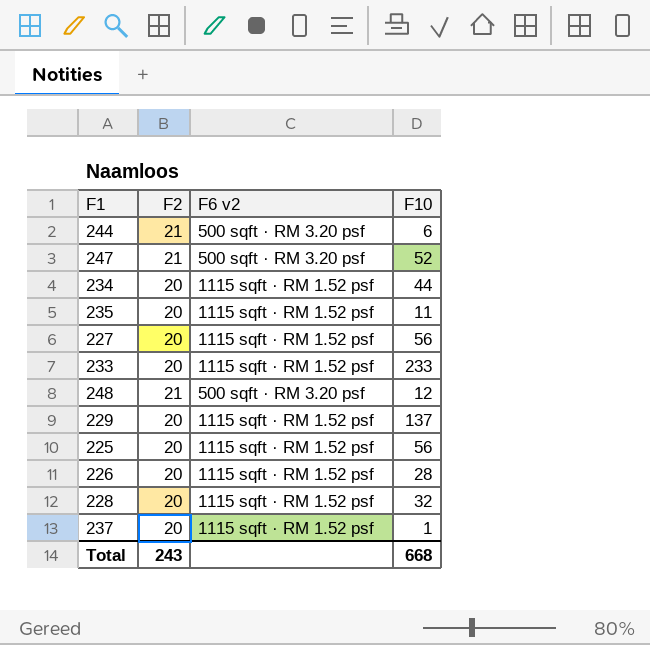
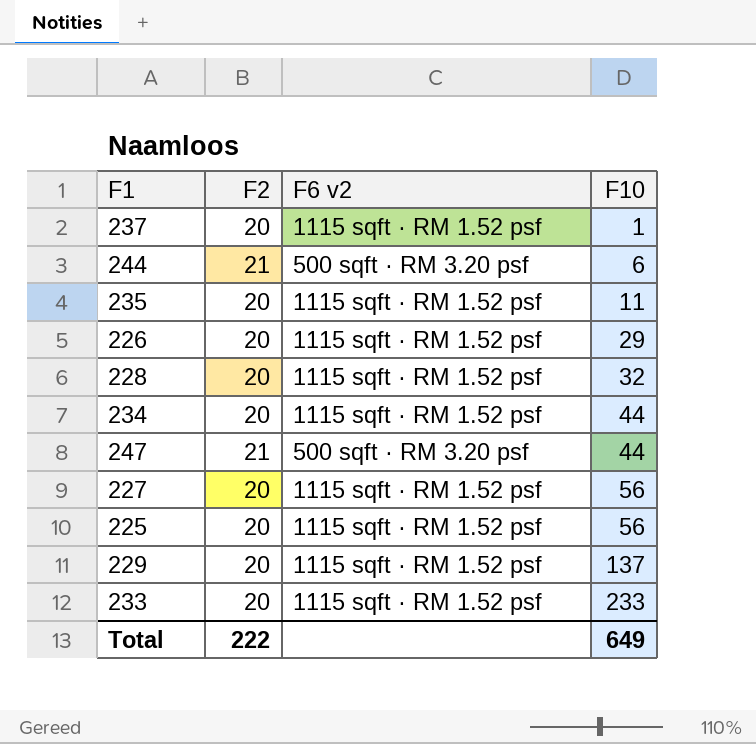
row order: none -> F10 ascending
row 248: 21 | 500 sqft · RM 3.20 psf | 12 -> none
226 | F10: 28 -> 29
247 | F10: 52 -> 44
Total | F2: 243 -> 222
Total | F10: 668 -> 649

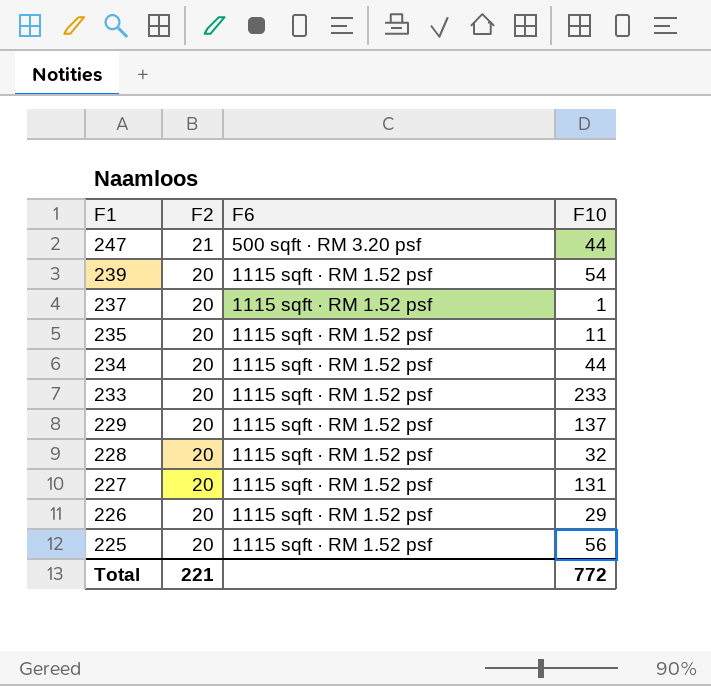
row order: F10 ascending -> F1 descending
column name: F6 v2 -> F6
row 244: 21 | 500 sqft · RM 3.20 psf | 6 -> none
row 239: none -> 20 | 1115 sqft · RM 1.52 psf | 54
227 | F10: 56 -> 131
Total | F2: 222 -> 221
Total | F10: 649 -> 772

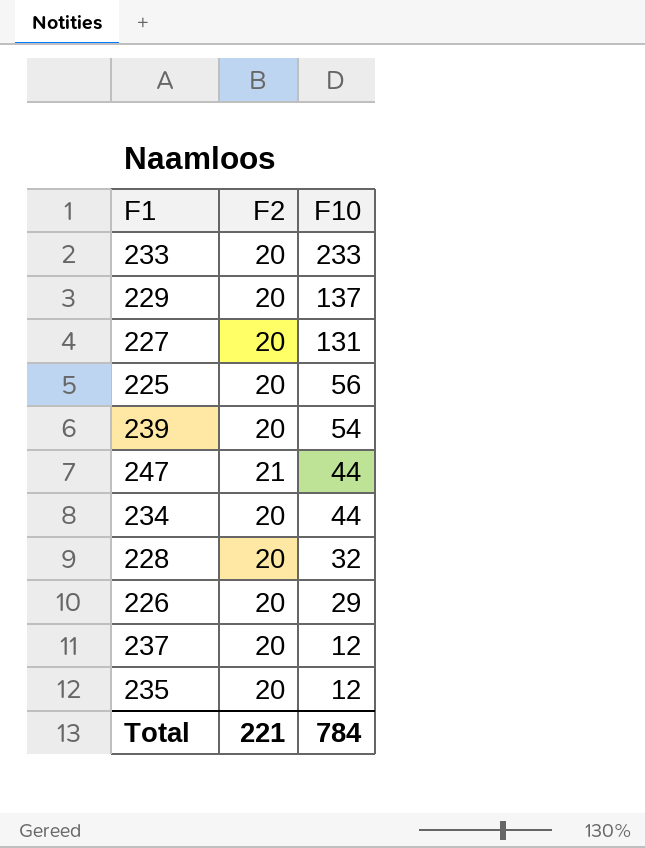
row order: F1 descending -> F10 descending
column F6 | position: 3 -> none
237 | F10: 1 -> 12
235 | F10: 11 -> 12
Total | F10: 772 -> 784

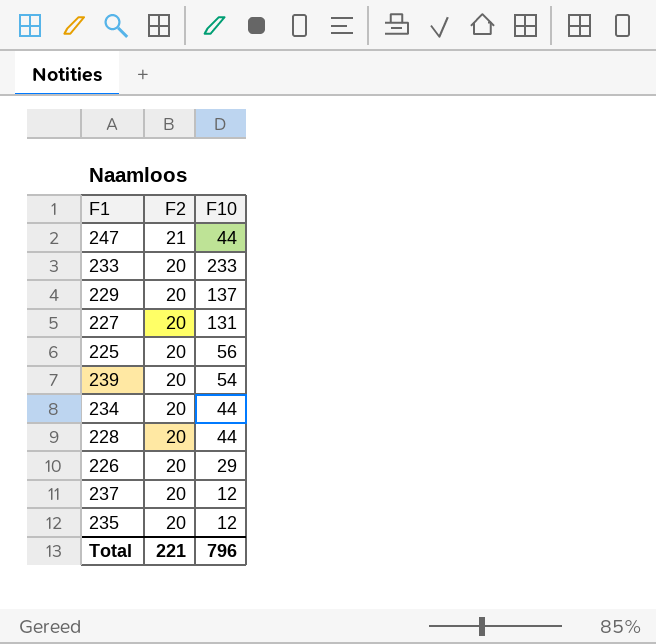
row order: F10 descending -> F2 descending
228 | F10: 32 -> 44
Total | F10: 784 -> 796

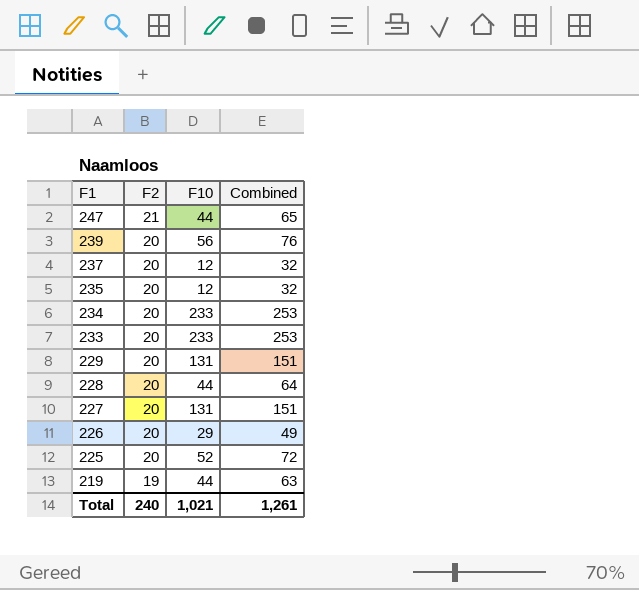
row order: F2 descending -> F1 descending
column Combined | formula: none -> [F2] + [F10]
239 | F10: 54 -> 56
234 | F10: 44 -> 233
229 | F10: 137 -> 131
225 | F10: 56 -> 52
row 219: none -> 19 | 44 | 63
Total | F2: 221 -> 240
Total | F10: 796 -> 1,021

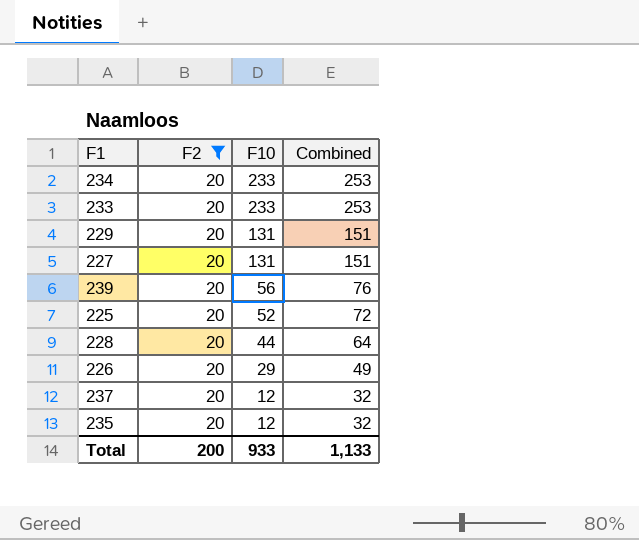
filter: none -> F2 = 20
row order: F1 descending -> F10 descending
Total | F2: 240 -> 200
Total | F10: 1,021 -> 933
Total | Combined: 1,261 -> 1,133

